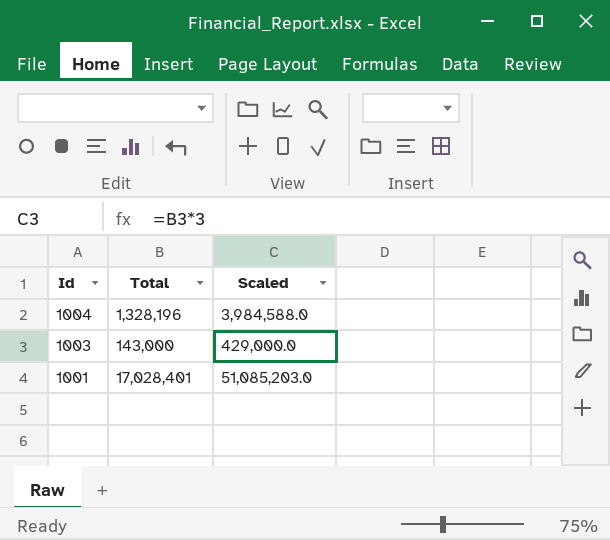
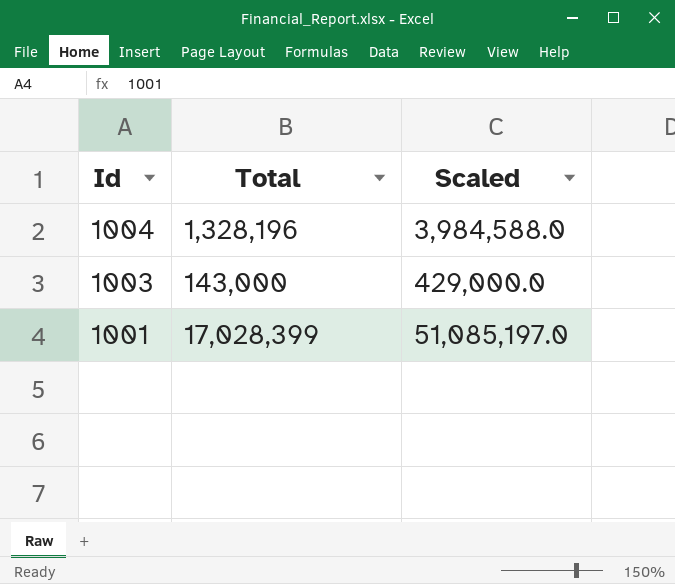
1001 | Total: 17,028,401 -> 17,028,399
1001 | Scaled: 51,085,203.0 -> 51,085,197.0

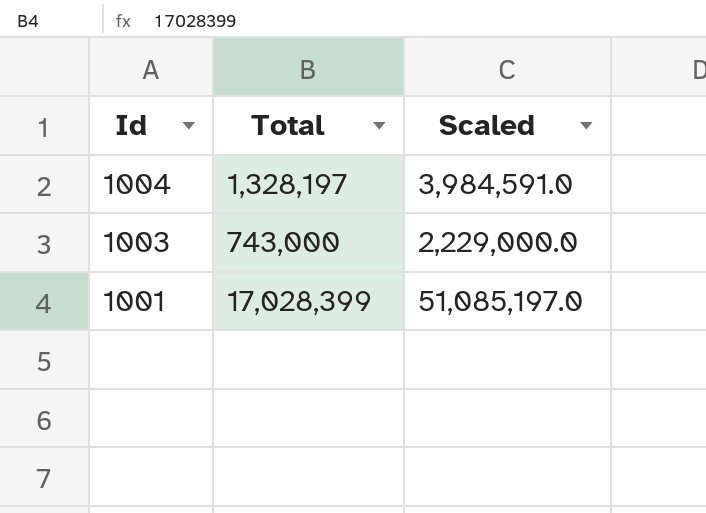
1004 | Total: 1,328,196 -> 1,328,197
1004 | Scaled: 3,984,588.0 -> 3,984,591.0
1003 | Total: 143,000 -> 743,000
1003 | Scaled: 429,000.0 -> 2,229,000.0

